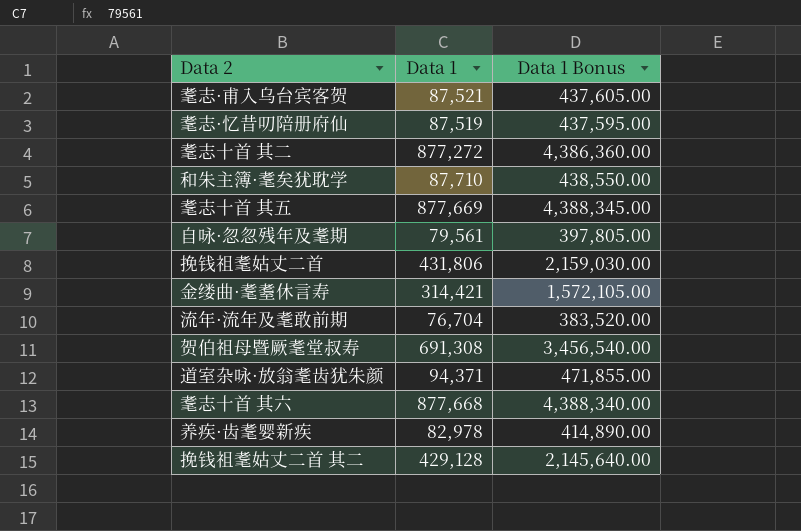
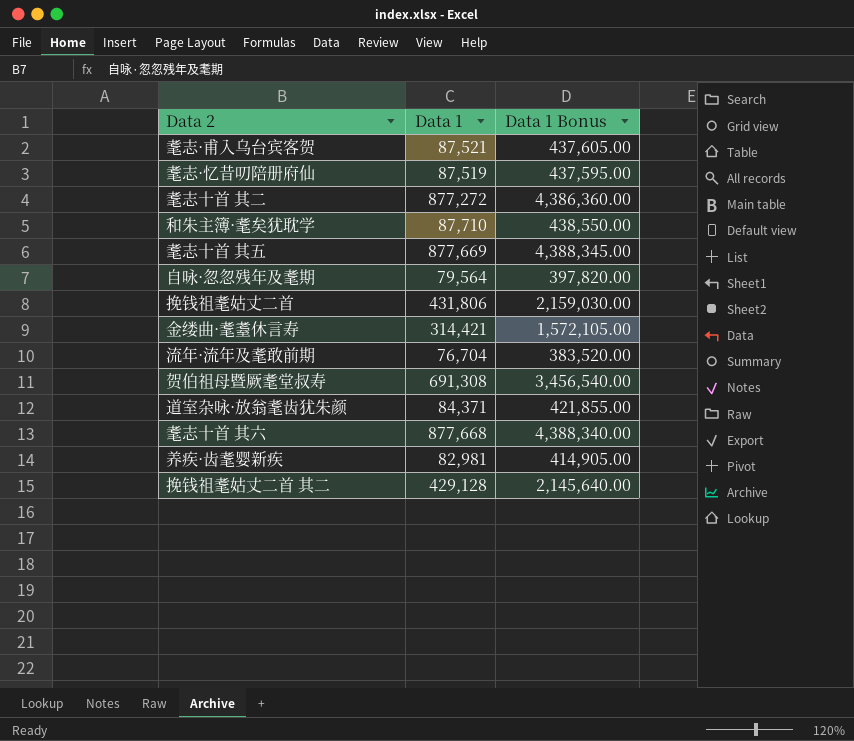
自咏·忽忽残年及耄期 | Data 1: 79,561 -> 79,564
自咏·忽忽残年及耄期 | Data 1 Bonus: 397,805.00 -> 397,820.00
道室杂咏·放翁耄齿犹朱颜 | Data 1: 94,371 -> 84,371
道室杂咏·放翁耄齿犹朱颜 | Data 1 Bonus: 471,855.00 -> 421,855.00
养疾·齿耄婴新疾 | Data 1: 82,978 -> 82,981
养疾·齿耄婴新疾 | Data 1 Bonus: 414,890.00 -> 414,905.00

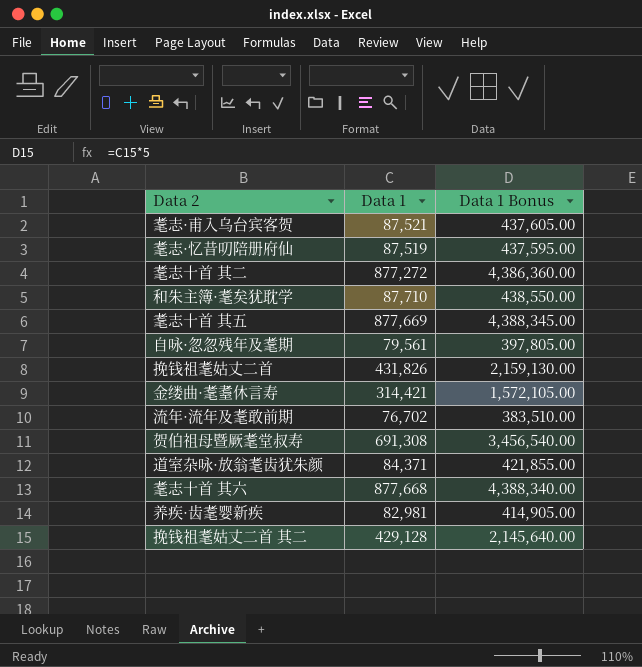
自咏·忽忽残年及耄期 | Data 1: 79,564 -> 79,561
自咏·忽忽残年及耄期 | Data 1 Bonus: 397,820.00 -> 397,805.00
挽钱祖耄姑丈二首 | Data 1: 431,806 -> 431,826
挽钱祖耄姑丈二首 | Data 1 Bonus: 2,159,030.00 -> 2,159,130.00
流年·流年及耄敢前期 | Data 1: 76,704 -> 76,702
流年·流年及耄敢前期 | Data 1 Bonus: 383,520.00 -> 383,510.00

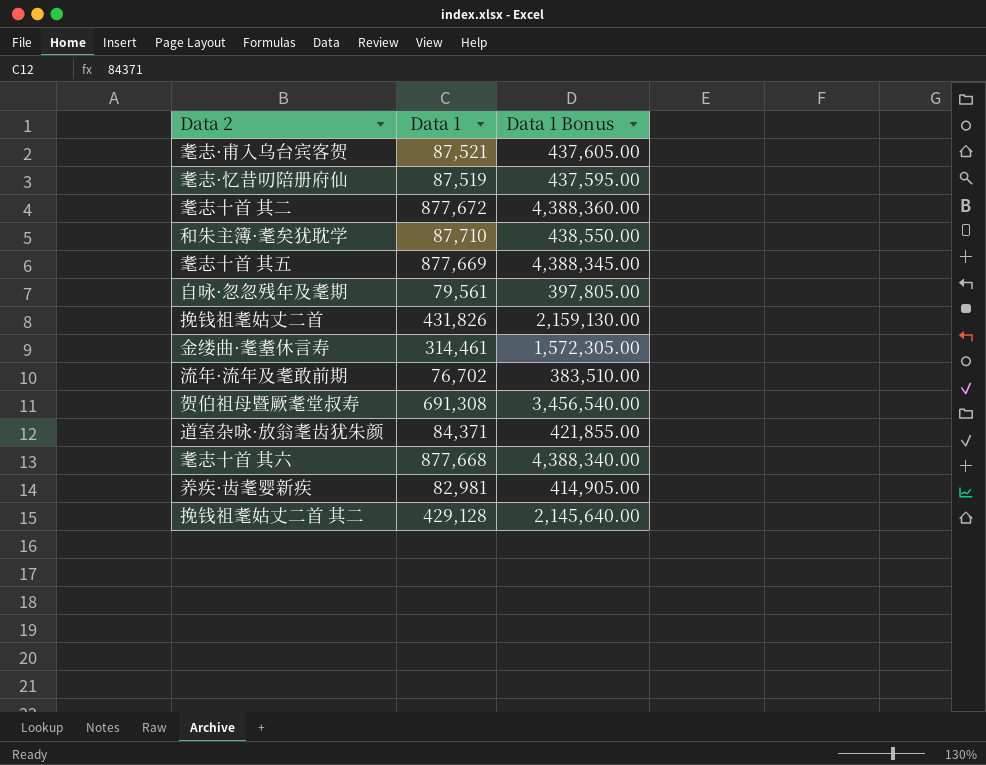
耄志十首 其二 | Data 1: 877,272 -> 877,672
耄志十首 其二 | Data 1 Bonus: 4,386,360.00 -> 4,388,360.00
金缕曲·耄耋休言寿 | Data 1: 314,421 -> 314,461
金缕曲·耄耋休言寿 | Data 1 Bonus: 1,572,105.00 -> 1,572,305.00

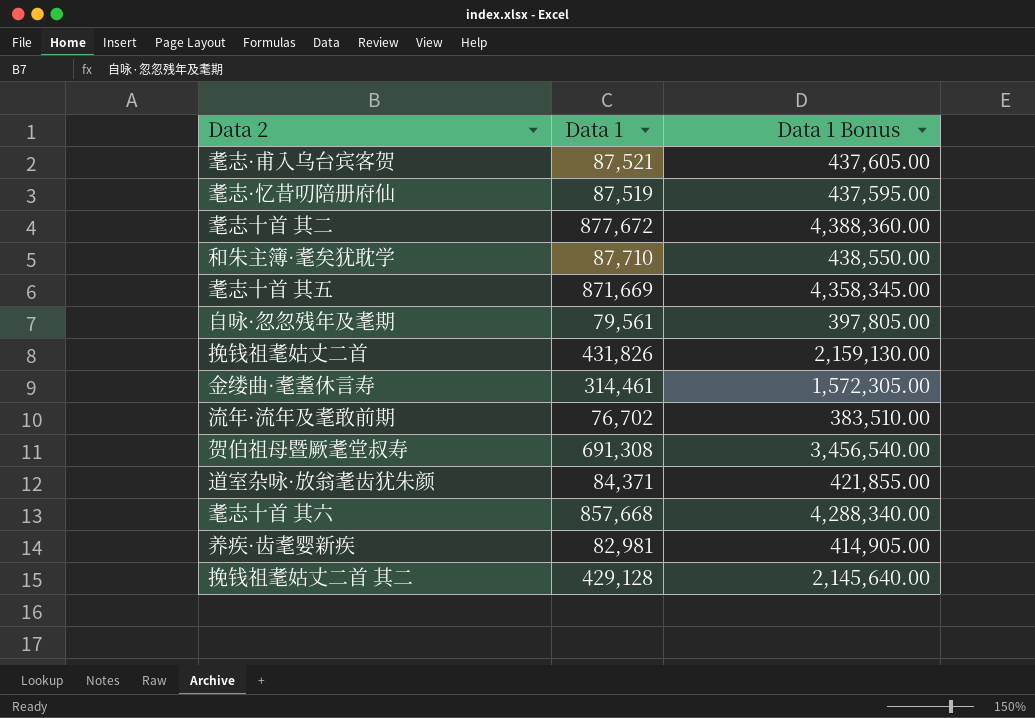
耄志十首 其五 | Data 1: 877,669 -> 871,669
耄志十首 其五 | Data 1 Bonus: 4,388,345.00 -> 4,358,345.00
耄志十首 其六 | Data 1: 877,668 -> 857,668
耄志十首 其六 | Data 1 Bonus: 4,388,340.00 -> 4,288,340.00

